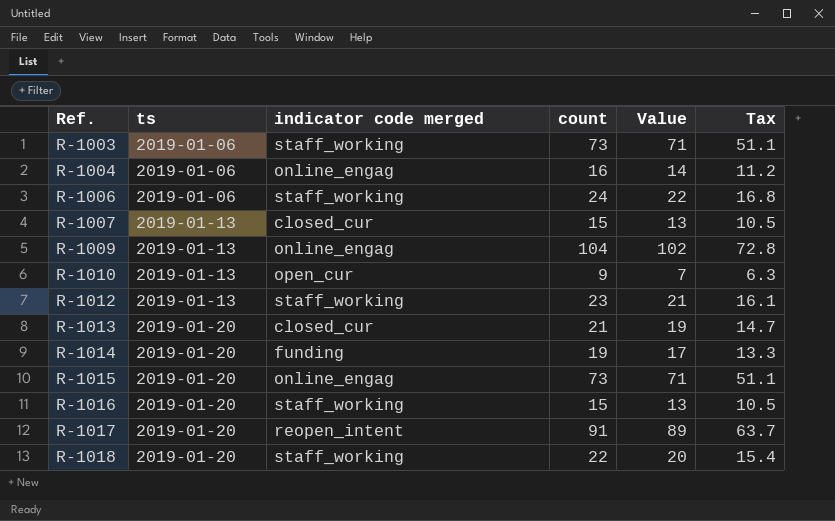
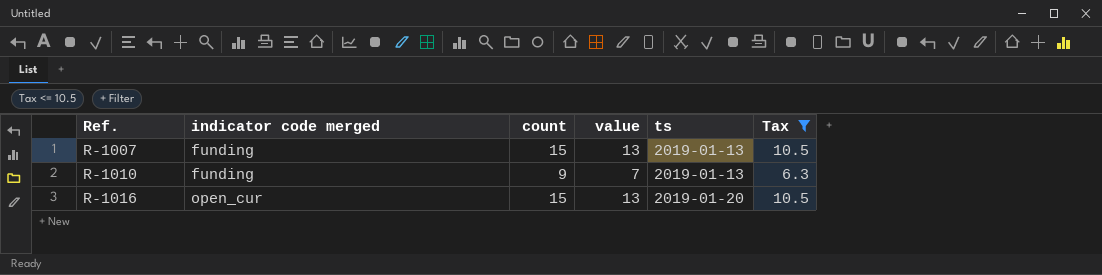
filter: none -> Tax <= 10.5
column name: Value -> value
column ts | position: 2 -> 5
R-1007 | indicator code merged: closed_cur -> funding
R-1010 | indicator code merged: open_cur -> funding
R-1016 | indicator code merged: staff_working -> open_cur

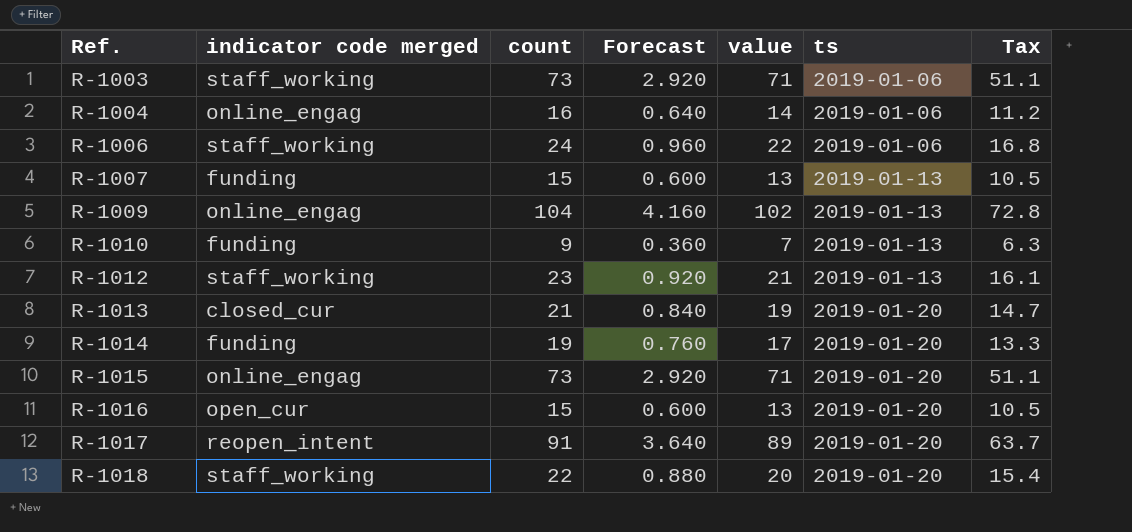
filter: Tax <= 10.5 -> none
column Forecast | formula: none -> [count] * 0.04

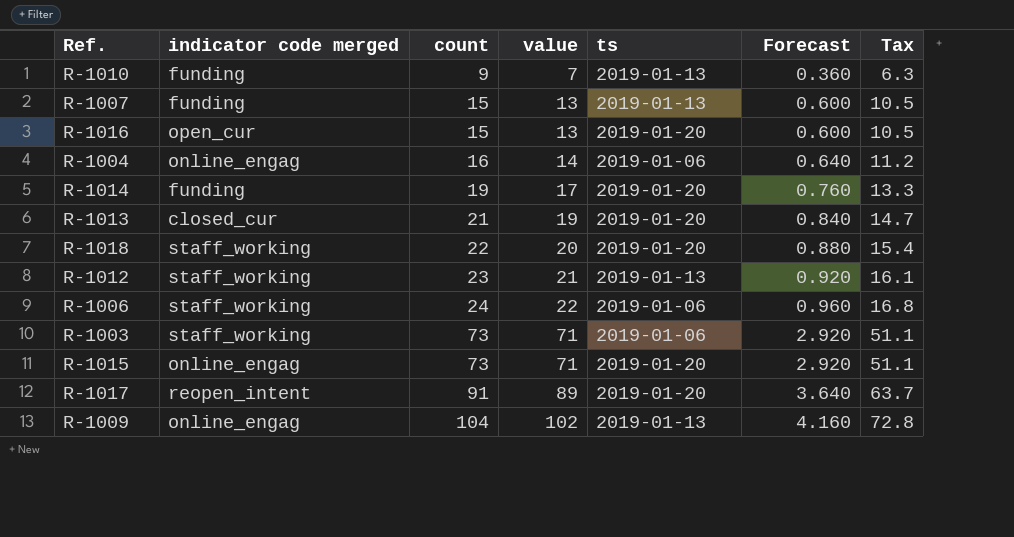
row order: Ref. ascending -> count ascending
column Forecast | position: 4 -> 6

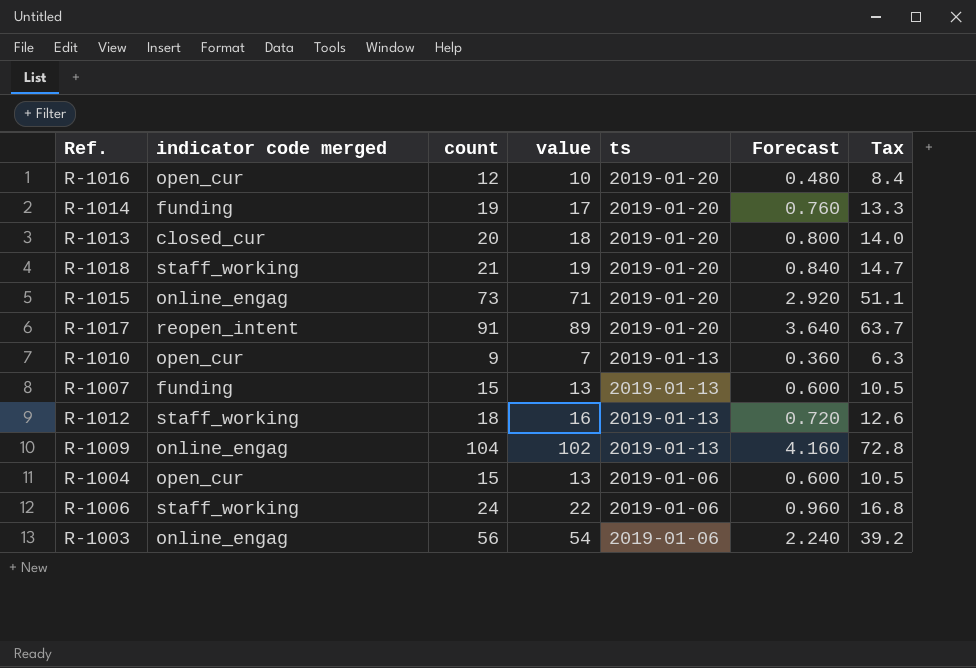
row order: count ascending -> ts descending
R-1016 | count: 15 -> 12
R-1016 | value: 13 -> 10
R-1016 | Forecast: 0.600 -> 0.480
R-1016 | Tax: 10.5 -> 8.4
R-1013 | count: 21 -> 20
R-1013 | value: 19 -> 18
R-1013 | Forecast: 0.840 -> 0.800
R-1013 | Tax: 14.7 -> 14.0
R-1018 | count: 22 -> 21
R-1018 | value: 20 -> 19
R-1018 | Forecast: 0.880 -> 0.840
R-1018 | Tax: 15.4 -> 14.7
R-1010 | indicator code merged: funding -> open_cur
R-1012 | count: 23 -> 18
R-1012 | value: 21 -> 16
R-1012 | Forecast: 0.920 -> 0.720
R-1012 | Tax: 16.1 -> 12.6
R-1004 | indicator code merged: online_engag -> open_cur
R-1004 | count: 16 -> 15
R-1004 | value: 14 -> 13
R-1004 | Forecast: 0.640 -> 0.600
R-1004 | Tax: 11.2 -> 10.5
R-1003 | indicator code merged: staff_working -> online_engag
R-1003 | count: 73 -> 56
R-1003 | value: 71 -> 54
R-1003 | Forecast: 2.920 -> 2.240
R-1003 | Tax: 51.1 -> 39.2

